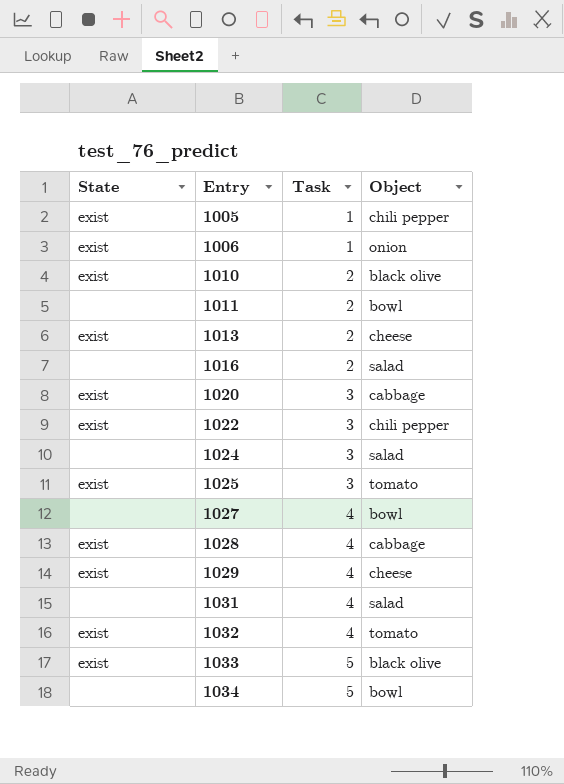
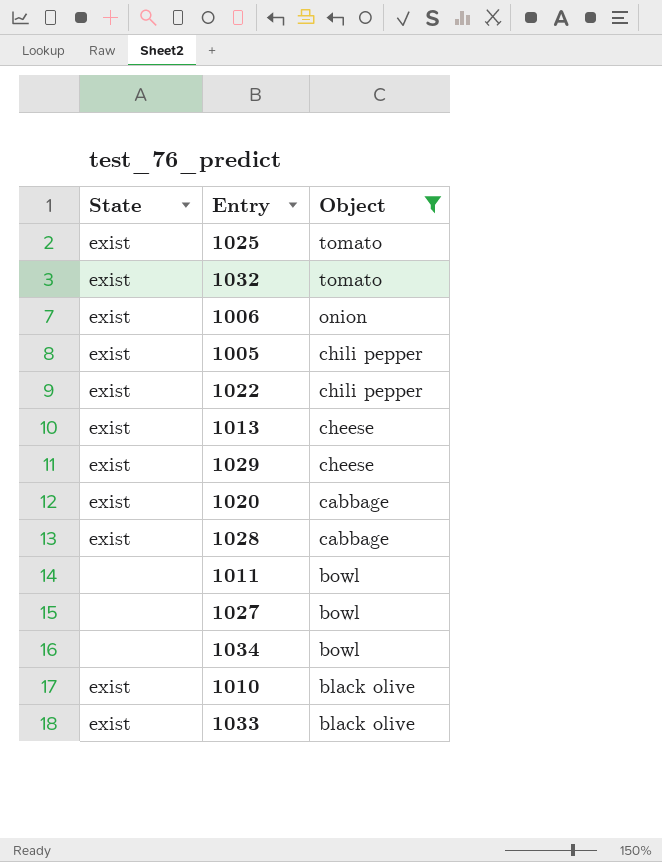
filter: none -> Object != salad
row order: Entry ascending -> Object descending
column Task | position: 3 -> none

